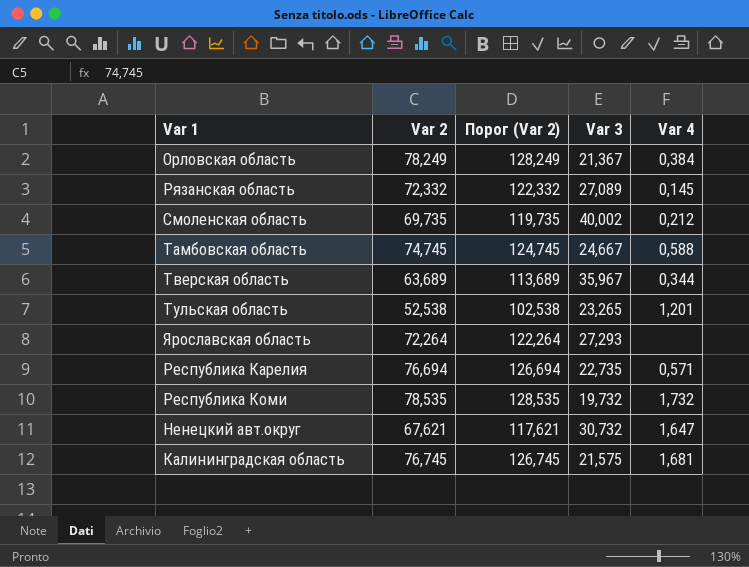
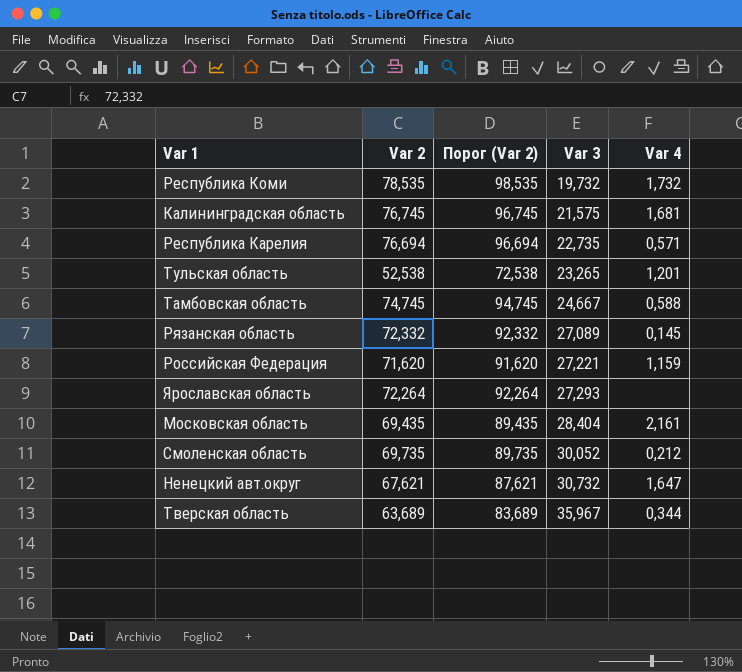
row order: none -> Var 3 ascending
column Порог (Var 2) | formula: [Var 2] + 50 -> [Var 2] + 20
row Орловская область: 78,249 | 128,249 | 21,367 | 0,384 -> none
row Российская Федерация: none -> 71,620 | 91,620 | 27,221 | 1,159
row Московская область: none -> 69,435 | 89,435 | 28,404 | 2,161
Смоленская область | Var 3: 40,002 -> 30,052

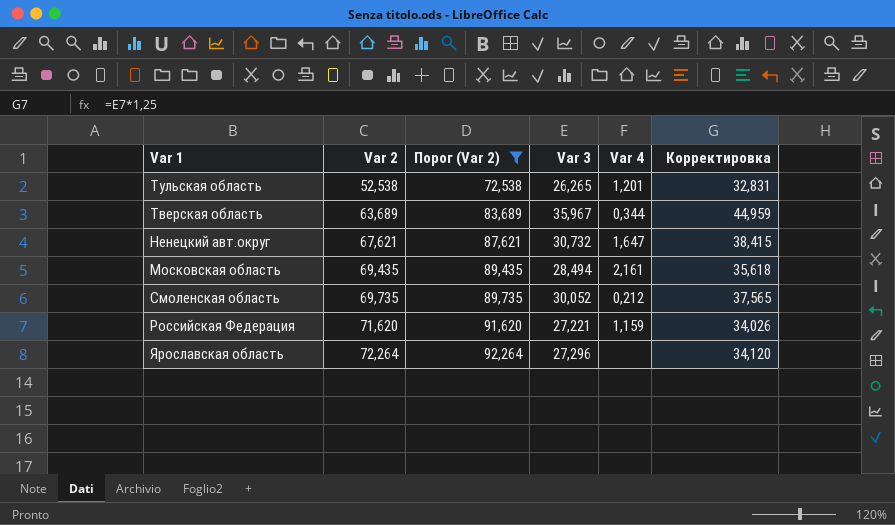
filter: none -> Порог (Var 2) <= 92,264
row order: Var 3 ascending -> Var 2 ascending
column Корректировка | formula: none -> [Var 3] * 1,25
Тульская область | Var 3: 23,265 -> 26,265
Московская область | Var 3: 28,404 -> 28,494
Ярославская область | Var 3: 27,293 -> 27,296

